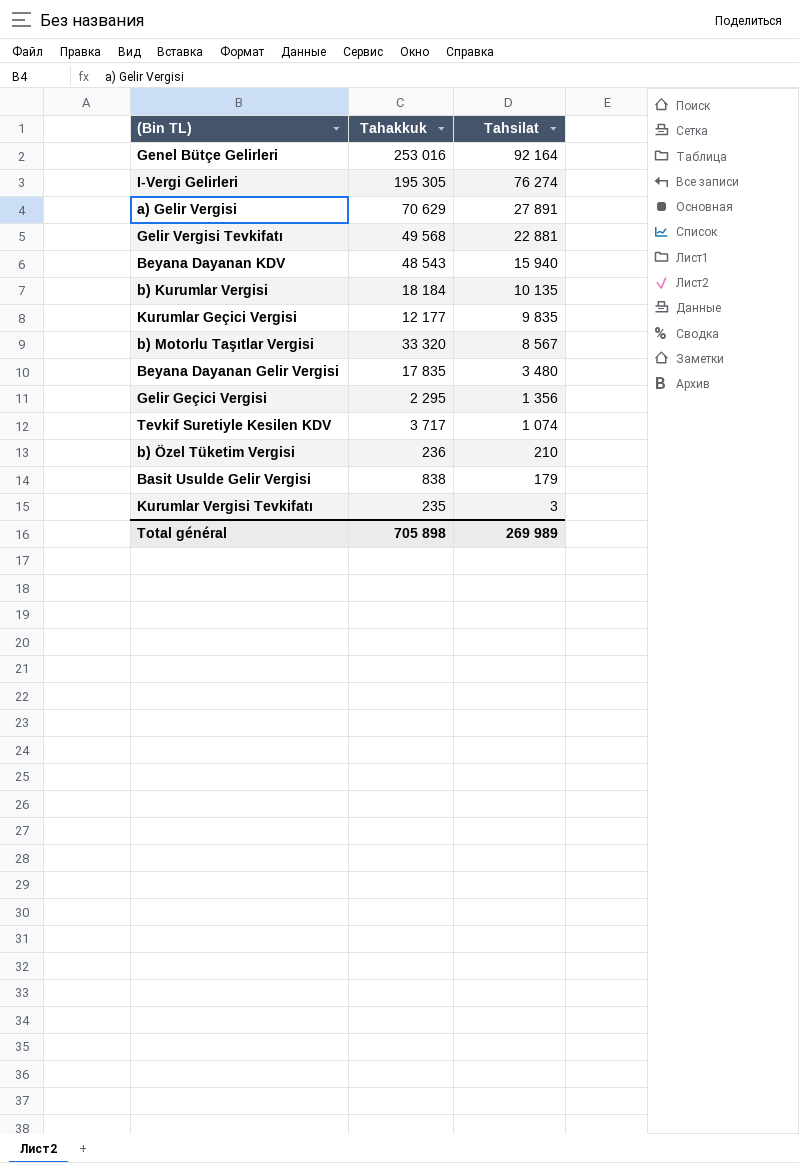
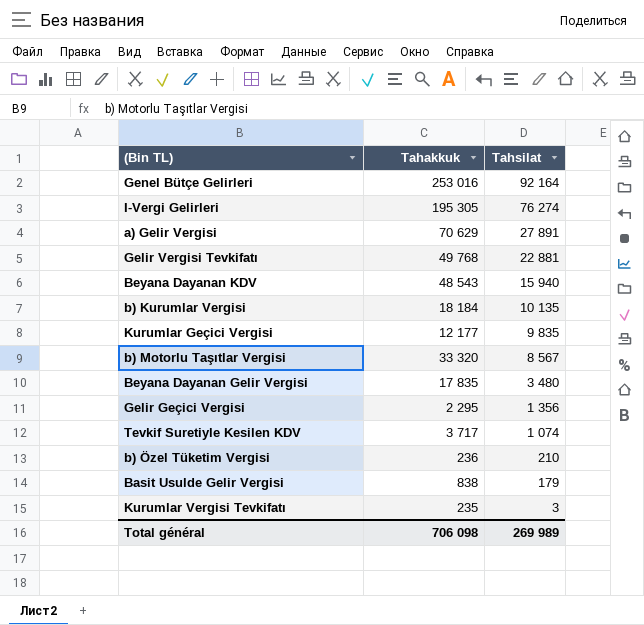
Gelir Vergisi Tevkifatı | Tahakkuk: 49 568 -> 49 768
Total général | Tahakkuk: 705 898 -> 706 098

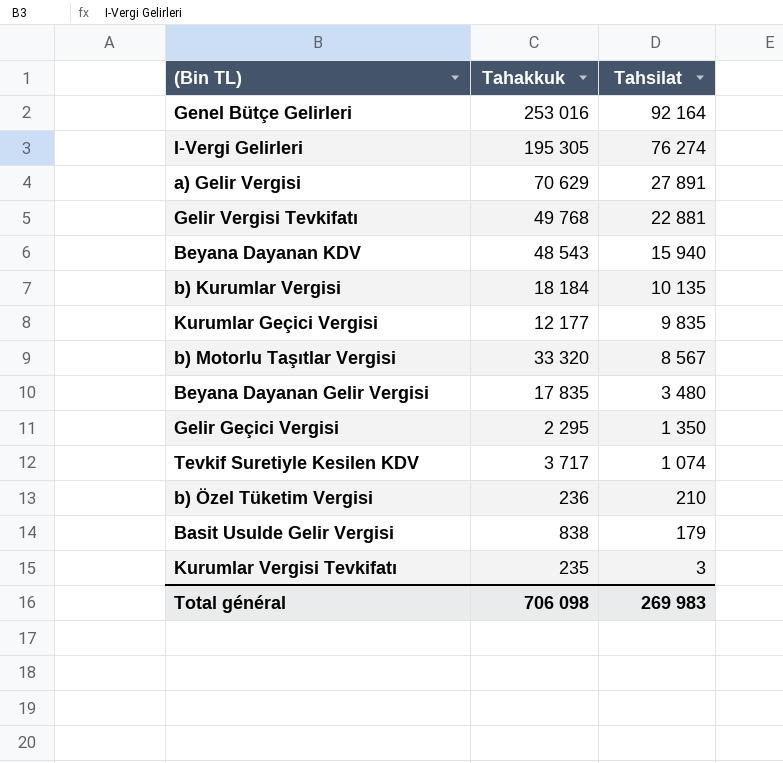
Gelir Geçici Vergisi | Tahsilat: 1 356 -> 1 350
Total général | Tahsilat: 269 989 -> 269 983

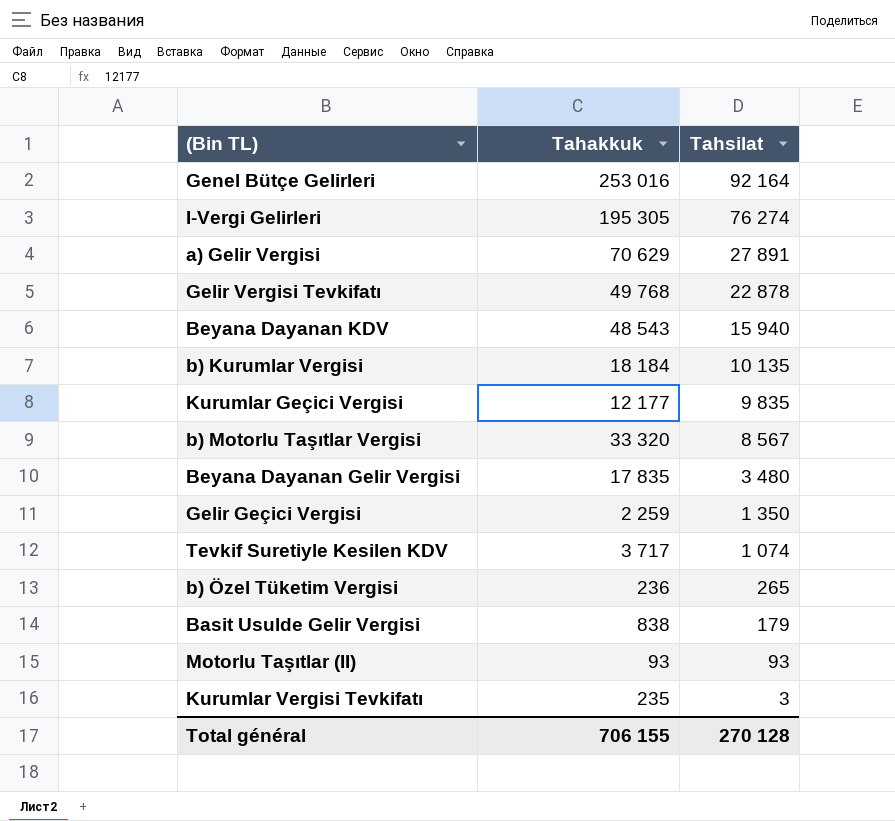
Gelir Vergisi Tevkifatı | Tahsilat: 22 881 -> 22 878
Gelir Geçici Vergisi | Tahakkuk: 2 295 -> 2 259
b) Özel Tüketim Vergisi | Tahsilat: 210 -> 265
row Motorlu Taşıtlar (II): none -> 93 | 93
Total général | Tahakkuk: 706 098 -> 706 155
Total général | Tahsilat: 269 983 -> 270 128

